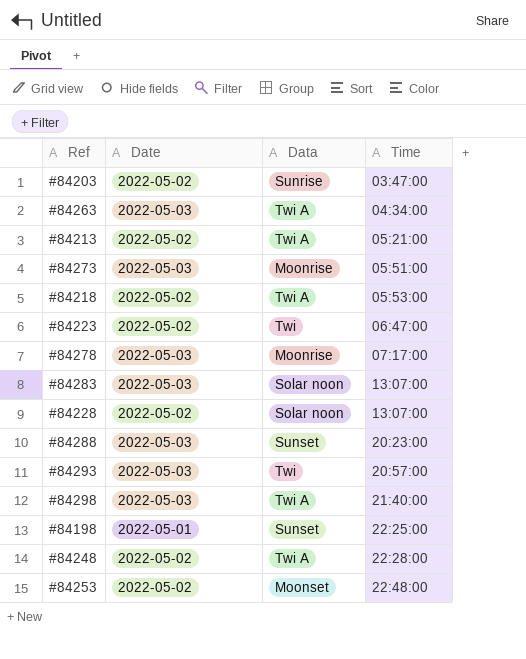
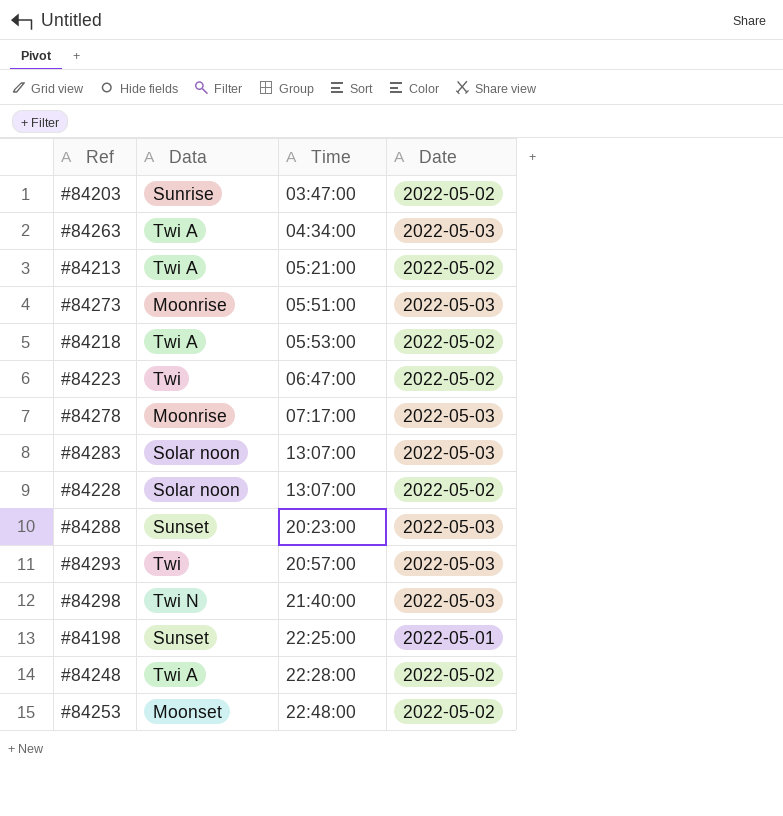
column Date | position: 2 -> 4
#84298 | Data: Twi A -> Twi N

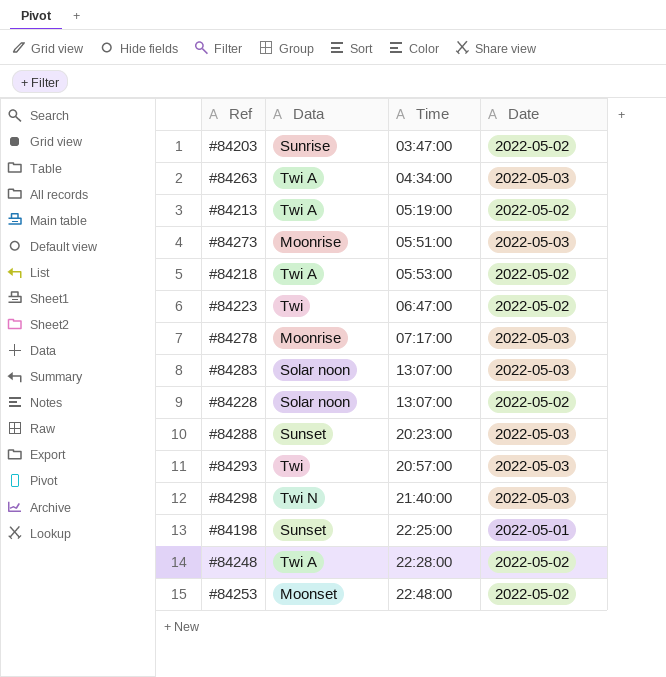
#84213 | Time: 05:21:00 -> 05:19:00

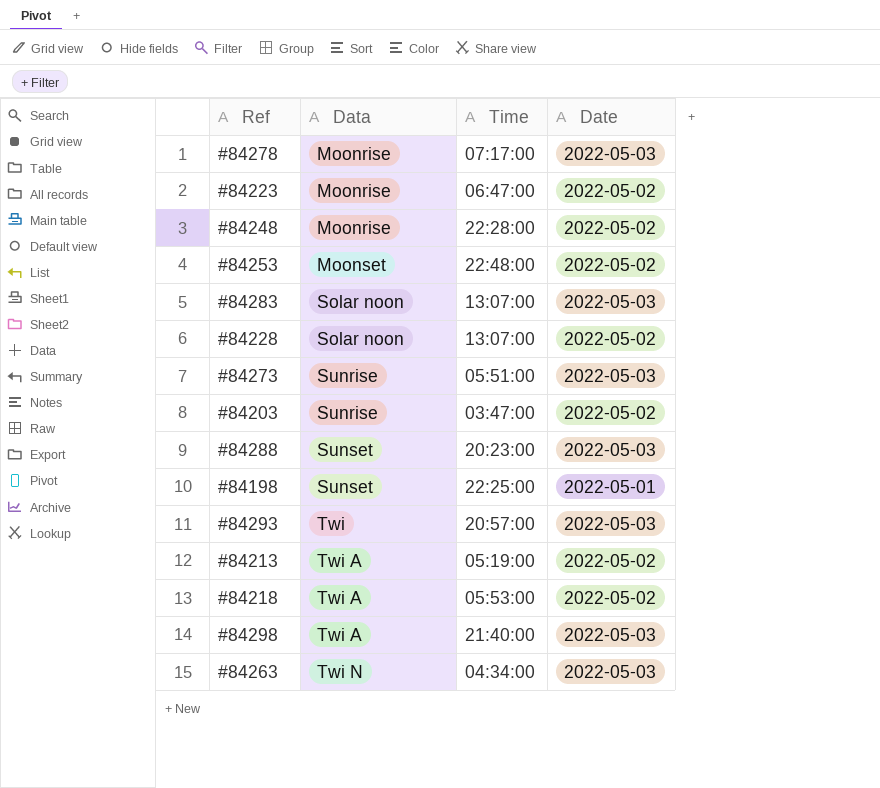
row order: Time ascending -> Data ascending
#84223 | Data: Twi -> Moonrise
#84248 | Data: Twi A -> Moonrise
#84273 | Data: Moonrise -> Sunrise
#84298 | Data: Twi N -> Twi A
#84263 | Data: Twi A -> Twi N

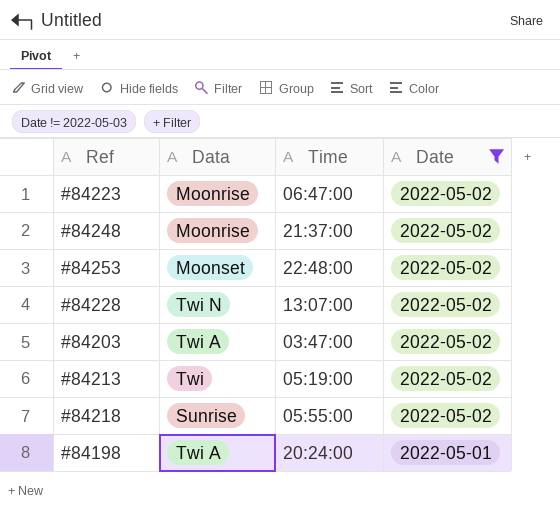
filter: none -> Date != 2022-05-03
row order: Data ascending -> Date descending
#84248 | Time: 22:28:00 -> 21:37:00
#84228 | Data: Solar noon -> Twi N
#84203 | Data: Sunrise -> Twi A
#84213 | Data: Twi A -> Twi
#84218 | Data: Twi A -> Sunrise
#84218 | Time: 05:53:00 -> 05:55:00
#84198 | Data: Sunset -> Twi A
#84198 | Time: 22:25:00 -> 20:24:00

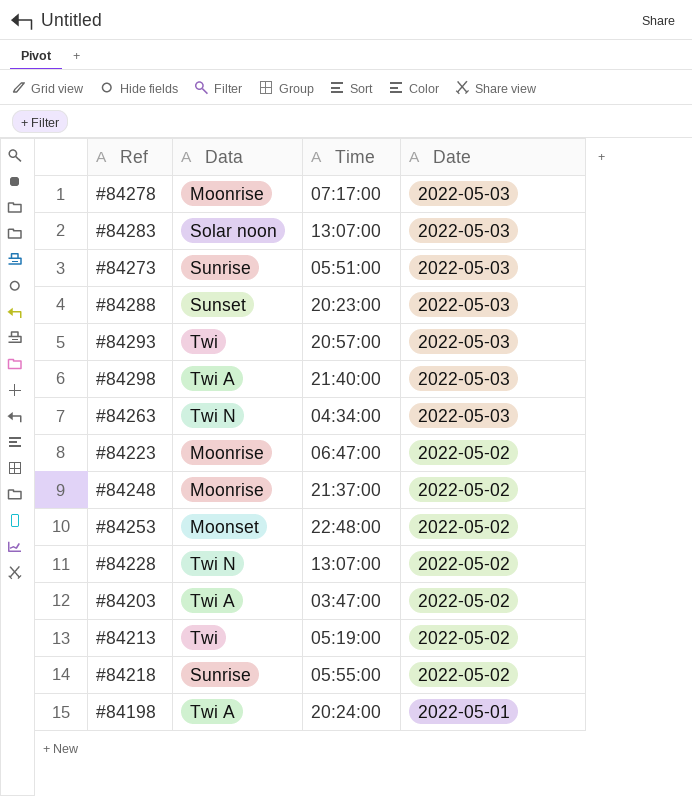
filter: Date != 2022-05-03 -> none

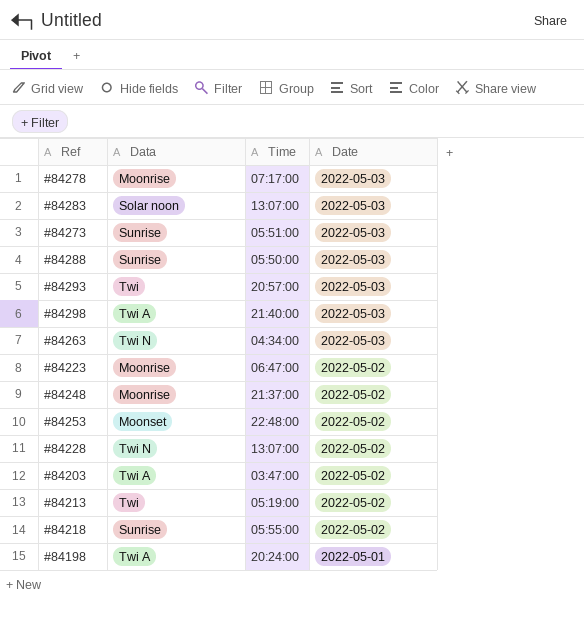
#84288 | Data: Sunset -> Sunrise
#84288 | Time: 20:23:00 -> 05:50:00

